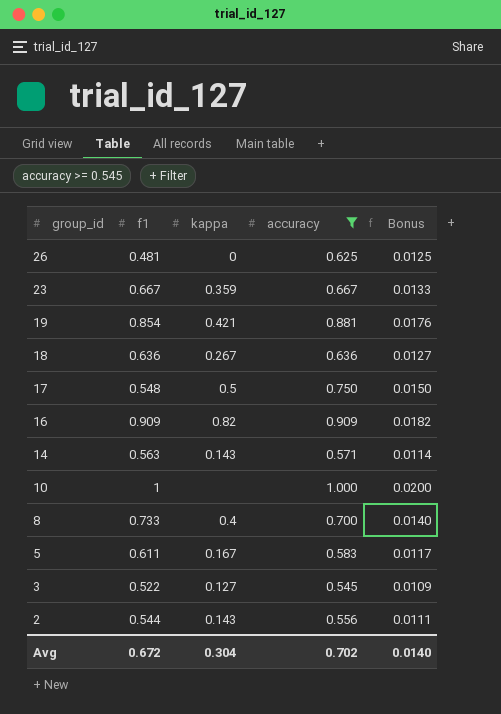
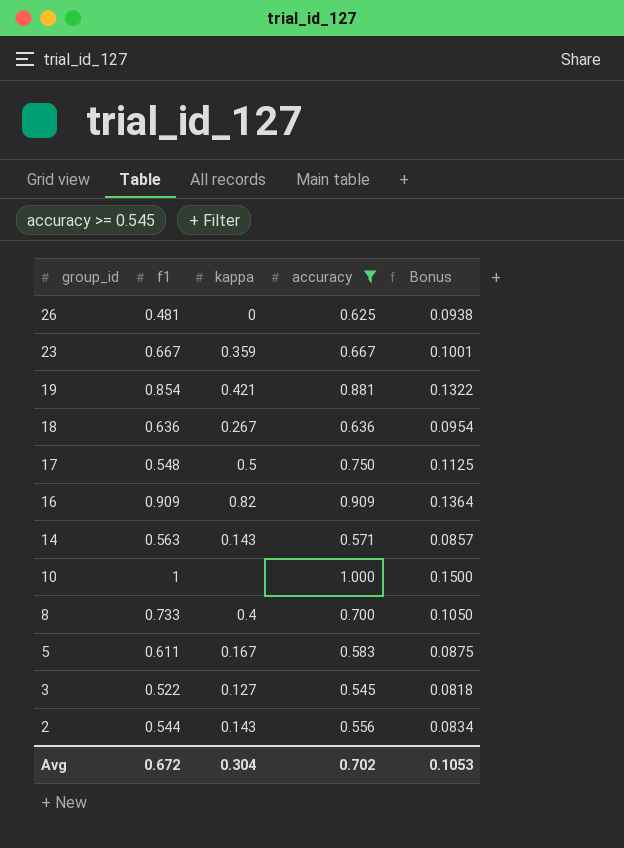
column Bonus | formula: [accuracy] * 0.02 -> [accuracy] * 0.15
Avg | Bonus: 0.0140 -> 0.1053

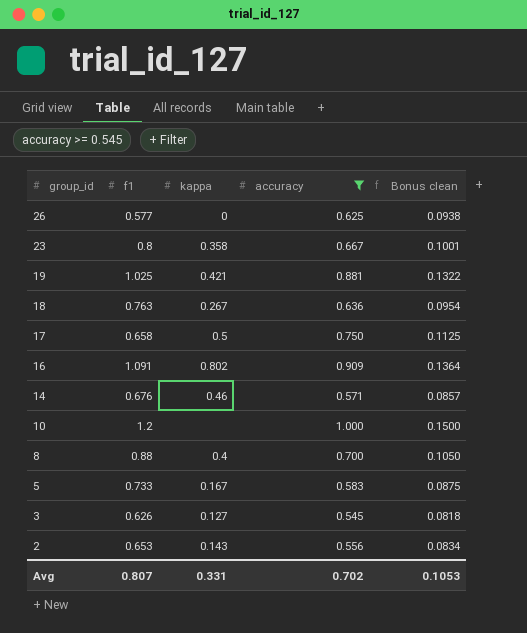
column name: Bonus -> Bonus clean
26 | f1: 0.481 -> 0.577
23 | f1: 0.667 -> 0.8
23 | kappa: 0.359 -> 0.358
19 | f1: 0.854 -> 1.025
18 | f1: 0.636 -> 0.763
17 | f1: 0.548 -> 0.658
16 | f1: 0.909 -> 1.091
16 | kappa: 0.82 -> 0.802
14 | f1: 0.563 -> 0.676
14 | kappa: 0.143 -> 0.46
10 | f1: 1 -> 1.2
8 | f1: 0.733 -> 0.88
5 | f1: 0.611 -> 0.733
3 | f1: 0.522 -> 0.626
2 | f1: 0.544 -> 0.653
Avg | f1: 0.672 -> 0.807
Avg | kappa: 0.304 -> 0.331

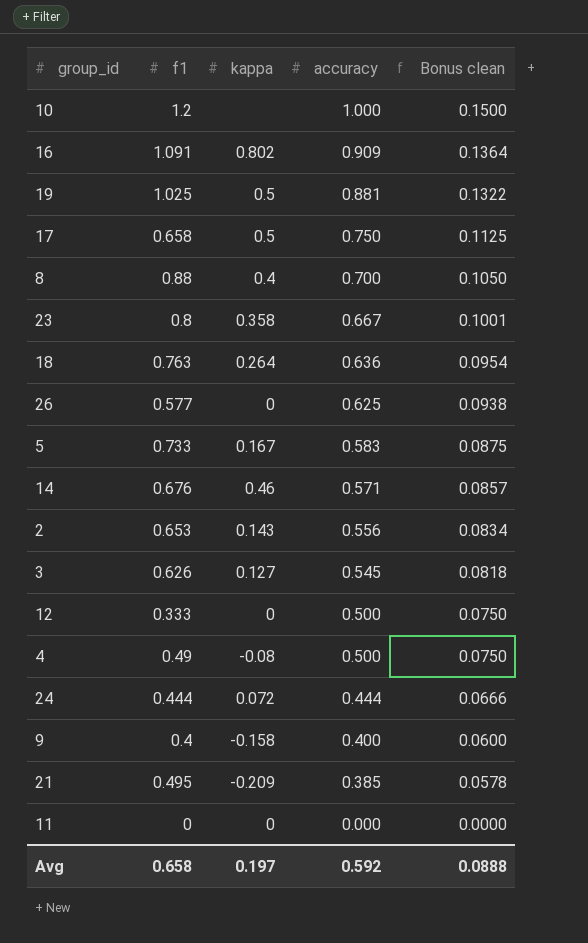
filter: accuracy >= 0.545 -> none
row order: group_id descending -> accuracy descending
19 | kappa: 0.421 -> 0.5
18 | kappa: 0.267 -> 0.264
Avg | f1: 0.807 -> 0.658
Avg | kappa: 0.331 -> 0.197
Avg | accuracy: 0.702 -> 0.592
Avg | Bonus clean: 0.1053 -> 0.0888

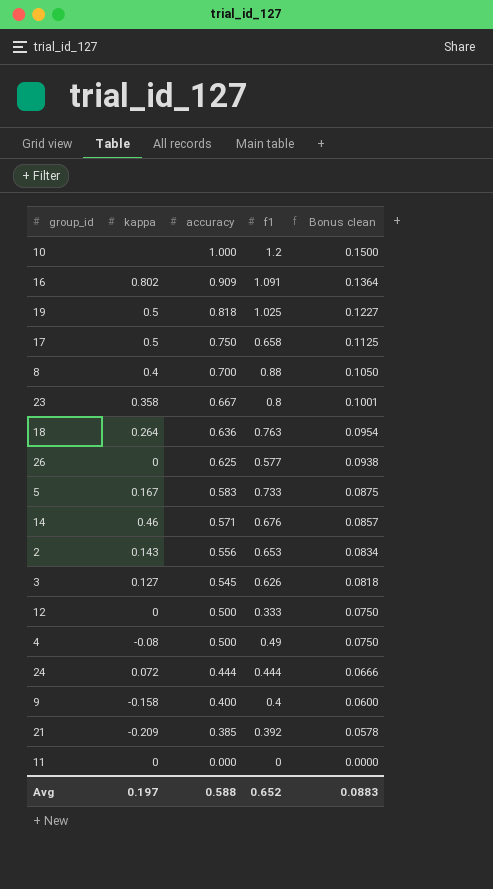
column f1 | position: 2 -> 4
19 | accuracy: 0.881 -> 0.818
19 | Bonus clean: 0.1322 -> 0.1227
21 | f1: 0.495 -> 0.392
Avg | accuracy: 0.592 -> 0.588
Avg | f1: 0.658 -> 0.652
Avg | Bonus clean: 0.0888 -> 0.0883

